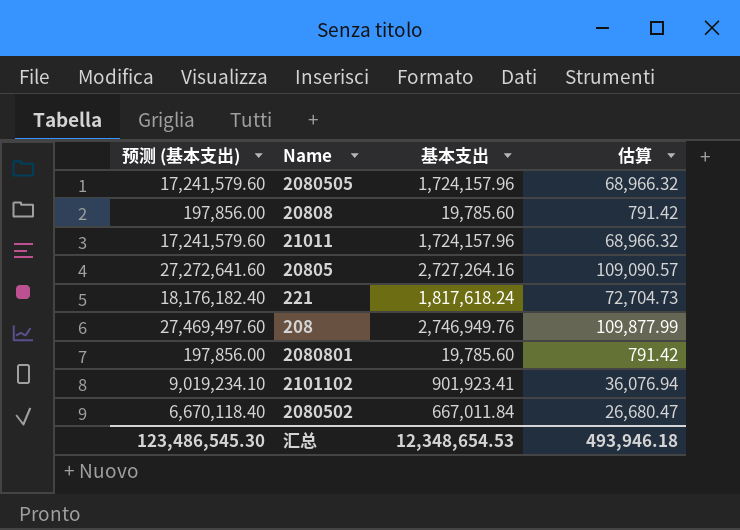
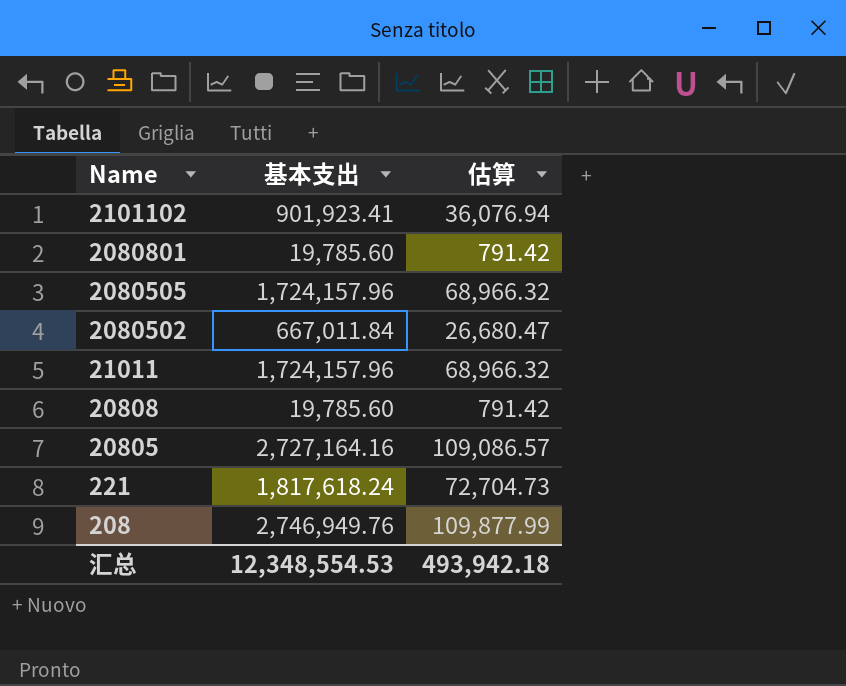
row order: none -> Name descending
column 预测 (基本支出) | formula: [基本支出] * 10 -> none
20805 | 基本支出: 2,727,264.16 -> 2,727,164.16
20805 | 估算: 109,090.57 -> 109,086.57
汇总 | 基本支出: 12,348,654.53 -> 12,348,554.53
汇总 | 估算: 493,946.18 -> 493,942.18

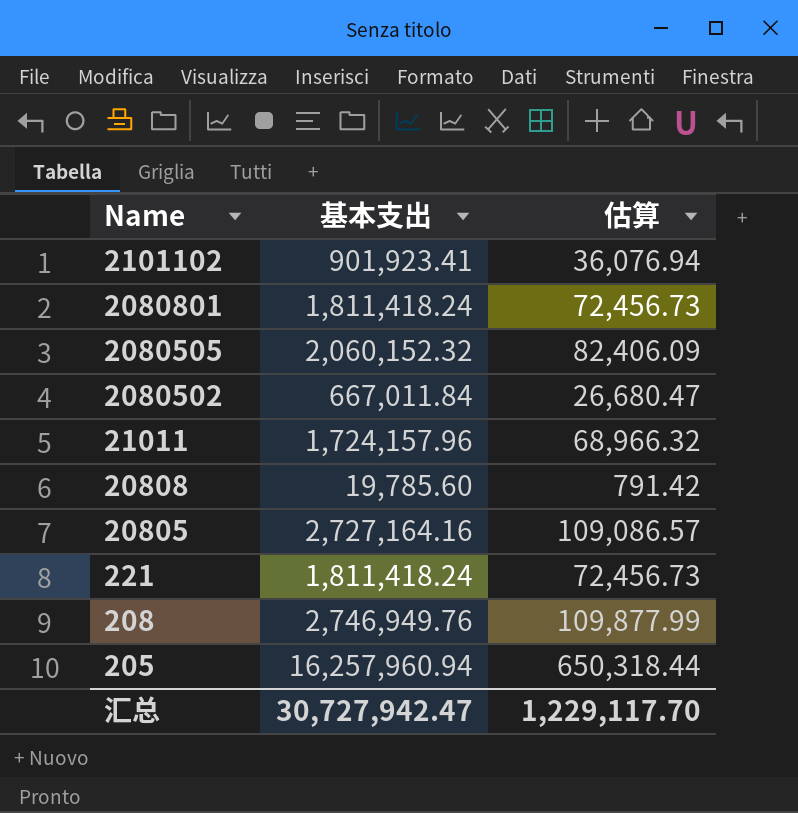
2080801 | 基本支出: 19,785.60 -> 1,811,418.24
2080801 | 估算: 791.42 -> 72,456.73
2080505 | 基本支出: 1,724,157.96 -> 2,060,152.32
2080505 | 估算: 68,966.32 -> 82,406.09
221 | 基本支出: 1,817,618.24 -> 1,811,418.24
221 | 估算: 72,704.73 -> 72,456.73
row 205: none -> 16,257,960.94 | 650,318.44
汇总 | 基本支出: 12,348,554.53 -> 30,727,942.47
汇总 | 估算: 493,942.18 -> 1,229,117.70

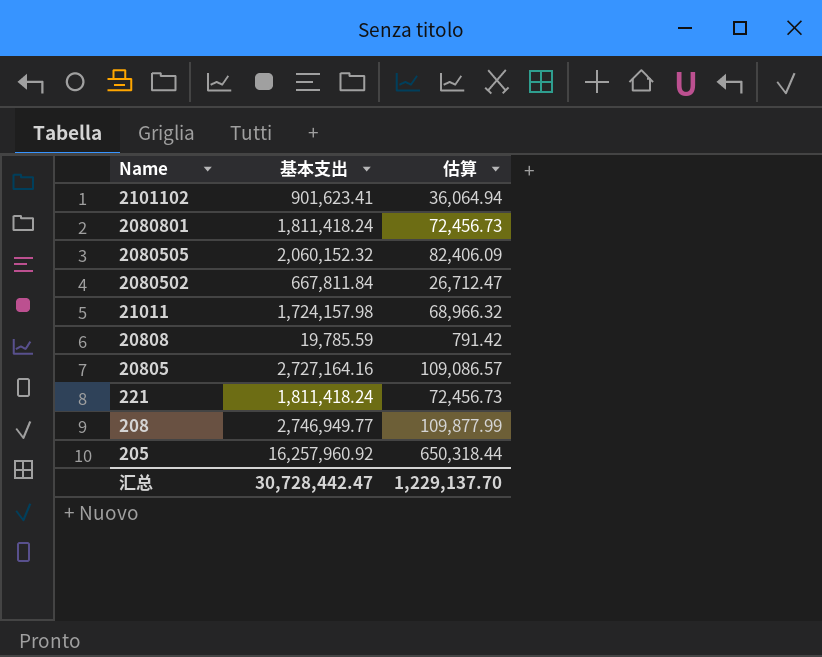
2101102 | 基本支出: 901,923.41 -> 901,623.41
2101102 | 估算: 36,076.94 -> 36,064.94
2080502 | 基本支出: 667,011.84 -> 667,811.84
2080502 | 估算: 26,680.47 -> 26,712.47
21011 | 基本支出: 1,724,157.96 -> 1,724,157.98
20808 | 基本支出: 19,785.60 -> 19,785.59
208 | 基本支出: 2,746,949.76 -> 2,746,949.77
205 | 基本支出: 16,257,960.94 -> 16,257,960.92
汇总 | 基本支出: 30,727,942.47 -> 30,728,442.47
汇总 | 估算: 1,229,117.70 -> 1,229,137.70

